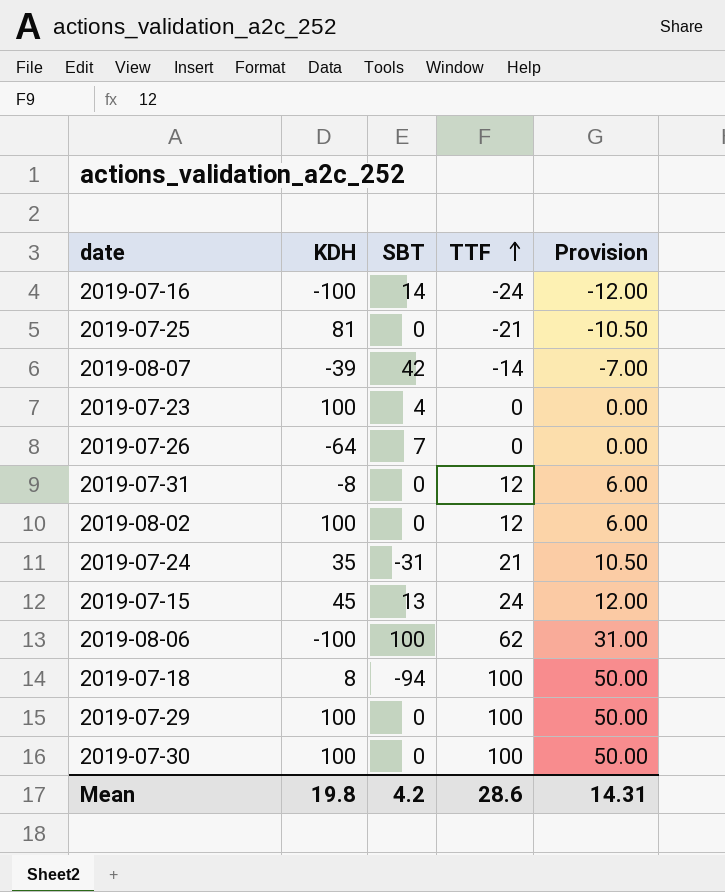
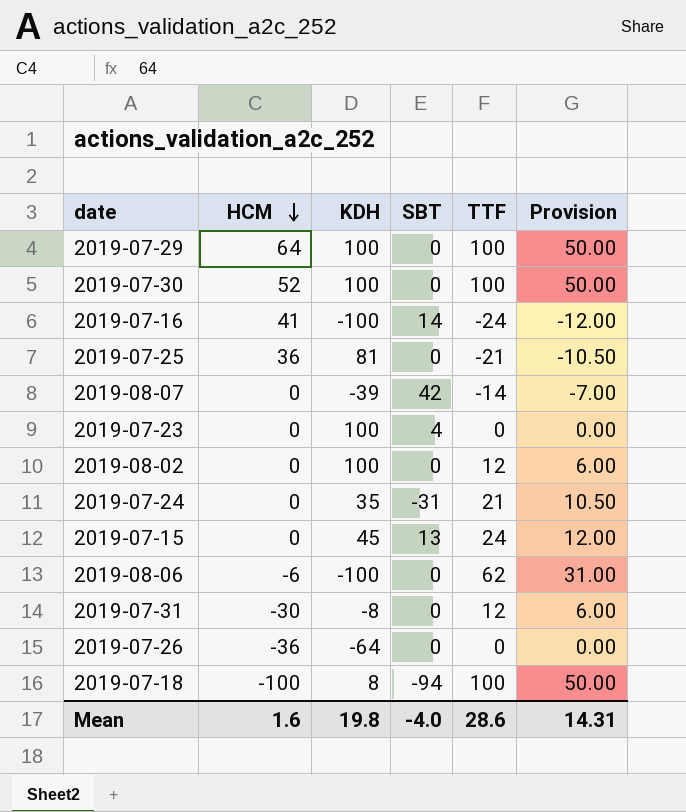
row order: TTF ascending -> HCM descending
column HCM | position: none -> 2
2019-08-06 | SBT: 100 -> 0
2019-07-26 | SBT: 7 -> 0
Mean | SBT: 4.2 -> -4.0

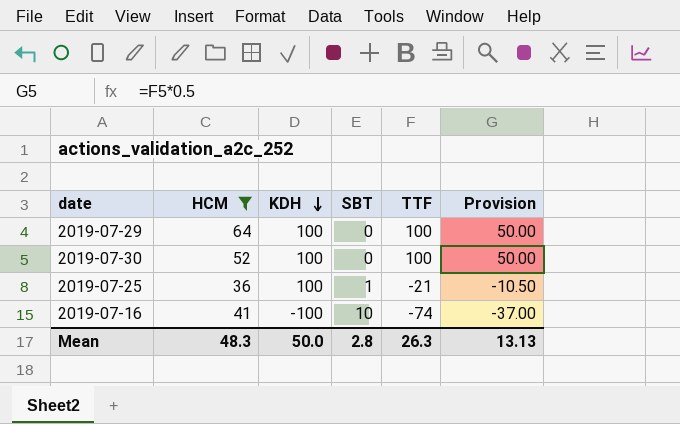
filter: none -> HCM >= 36
row order: HCM descending -> KDH descending
2019-07-25 | KDH: 81 -> 100
2019-07-25 | SBT: 0 -> 1
2019-07-16 | SBT: 14 -> 10
2019-07-16 | TTF: -24 -> -74
2019-07-16 | Provision: -12.00 -> -37.00
Mean | HCM: 1.6 -> 48.3
Mean | KDH: 19.8 -> 50.0
Mean | SBT: -4.0 -> 2.8
Mean | TTF: 28.6 -> 26.3
Mean | Provision: 14.31 -> 13.13

